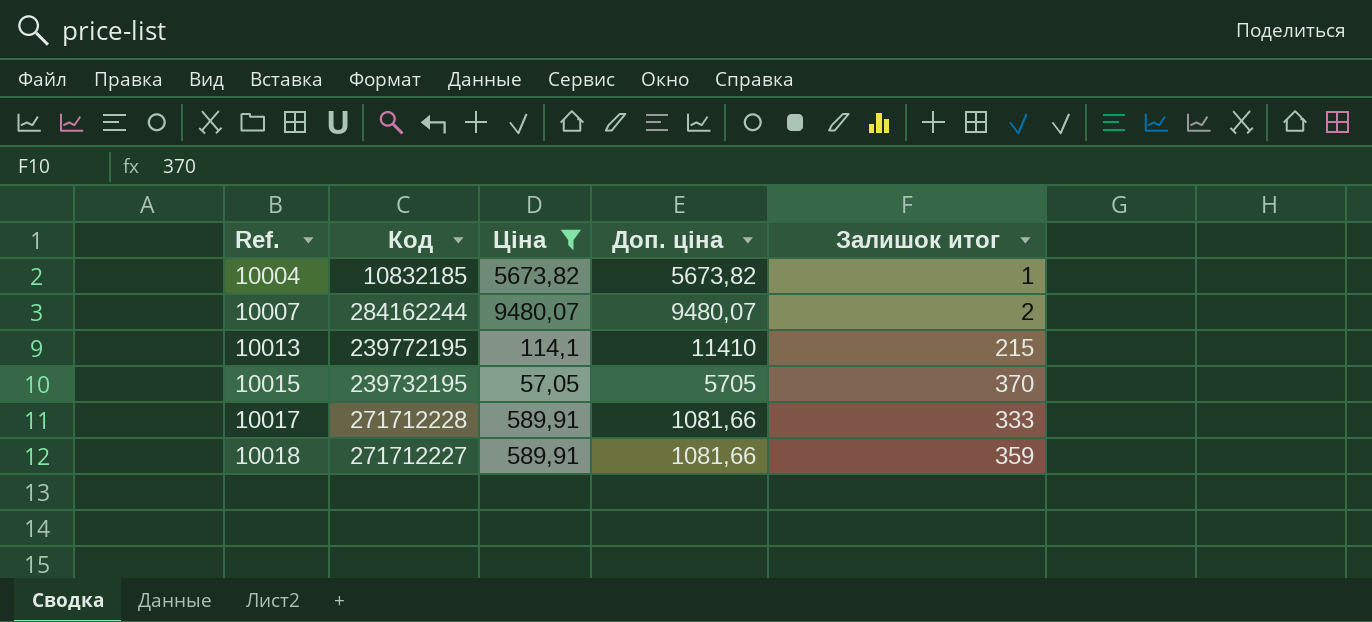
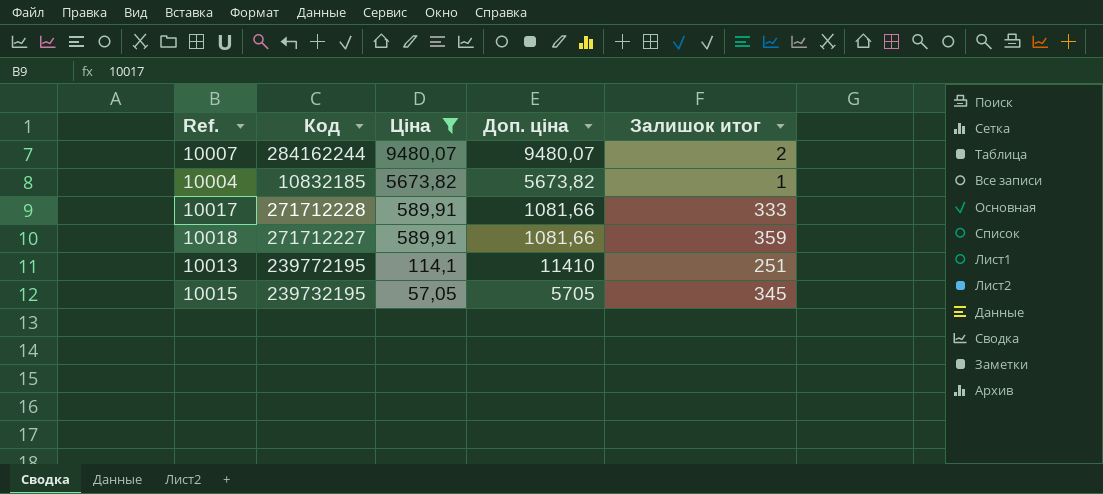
row order: Ref. ascending -> Ціна descending
10013 | Залишок итог: 215 -> 251
10015 | Залишок итог: 370 -> 345

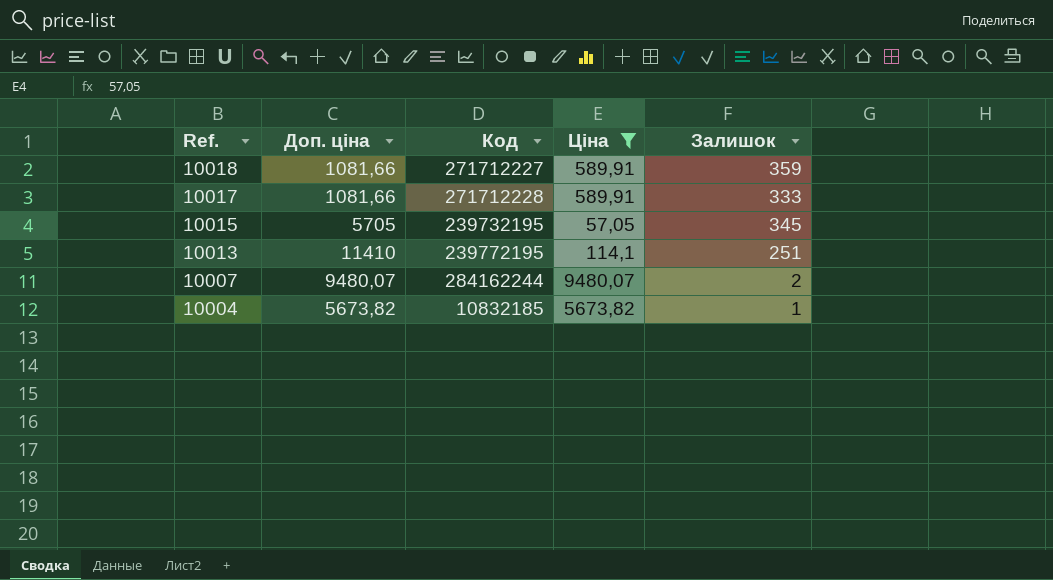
row order: Ціна descending -> Ref. descending
column Доп. ціна | position: 4 -> 2
column name: Залишок итог -> Залишок

